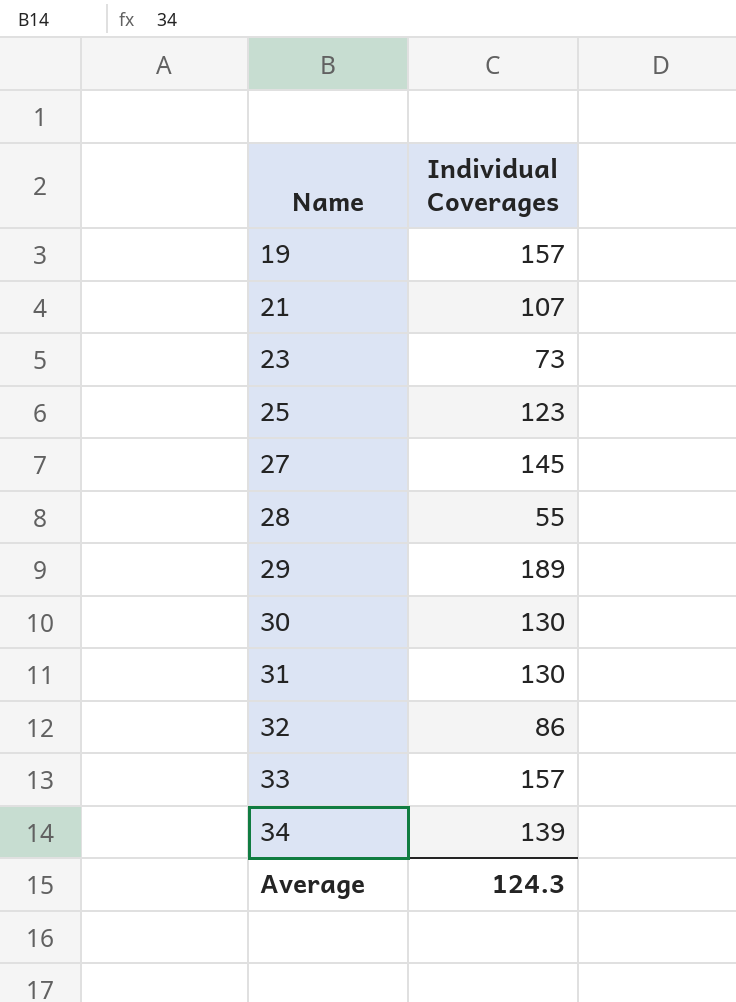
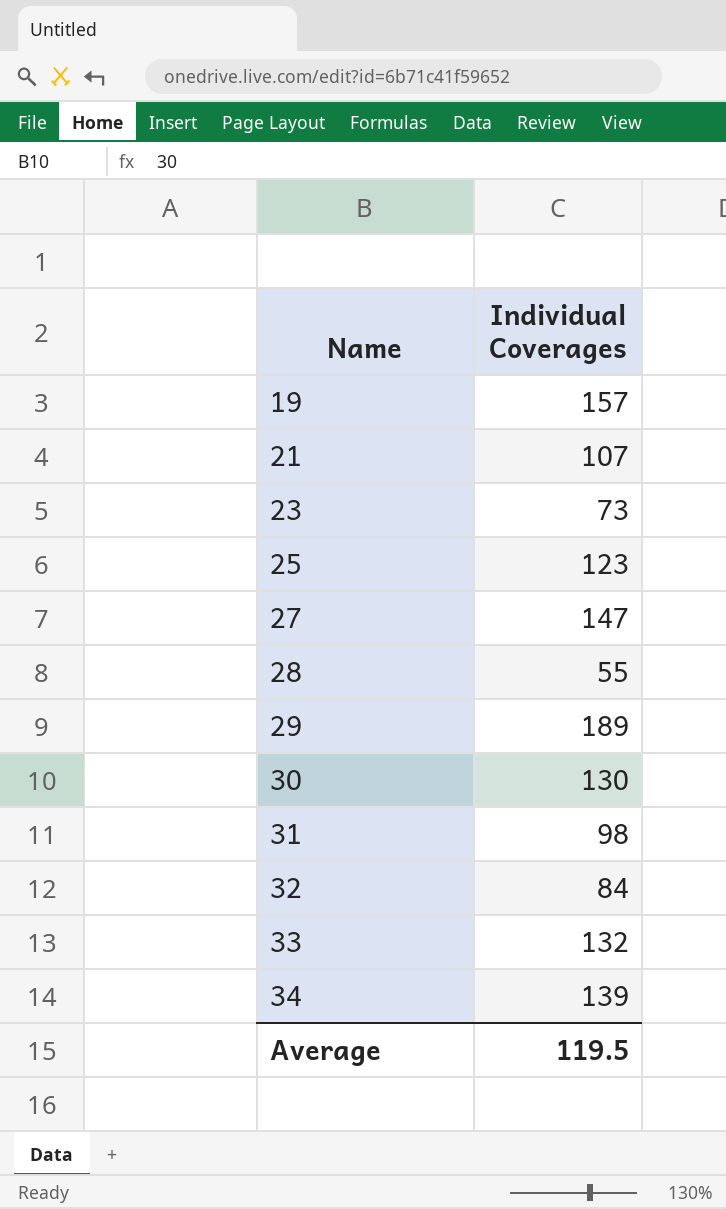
27 | Individual Coverages: 145 -> 147
31 | Individual Coverages: 130 -> 98
32 | Individual Coverages: 86 -> 84
33 | Individual Coverages: 157 -> 132
Average | Individual Coverages: 124.3 -> 119.5

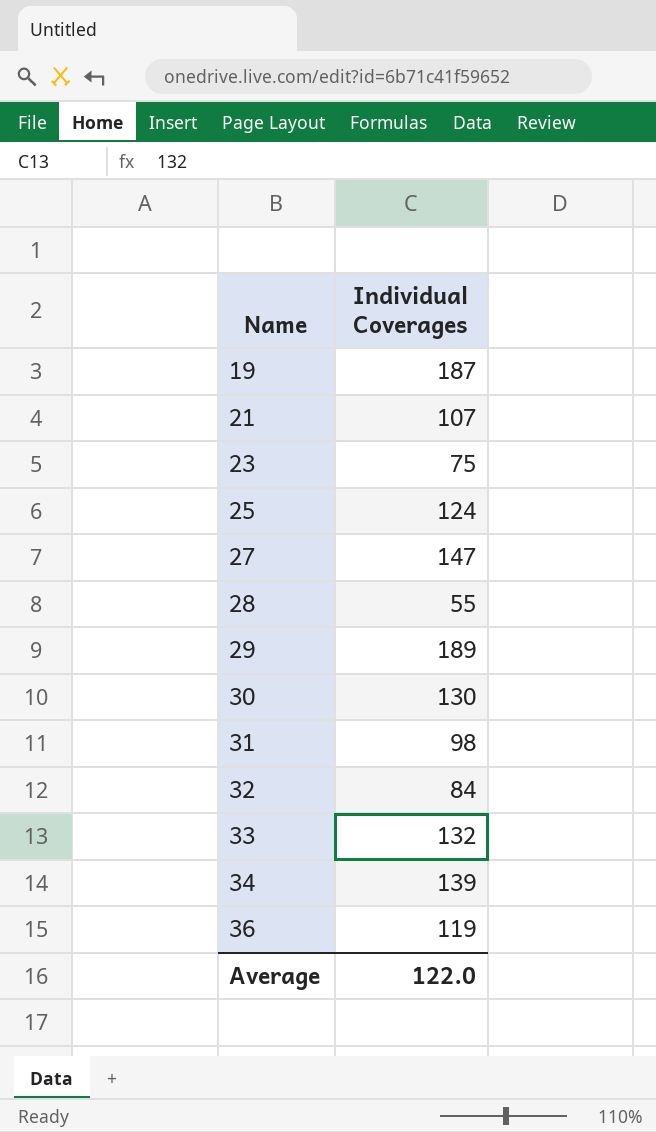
19 | Individual Coverages: 157 -> 187
23 | Individual Coverages: 73 -> 75
25 | Individual Coverages: 123 -> 124
row 36: none -> 119
Average | Individual Coverages: 119.5 -> 122.0

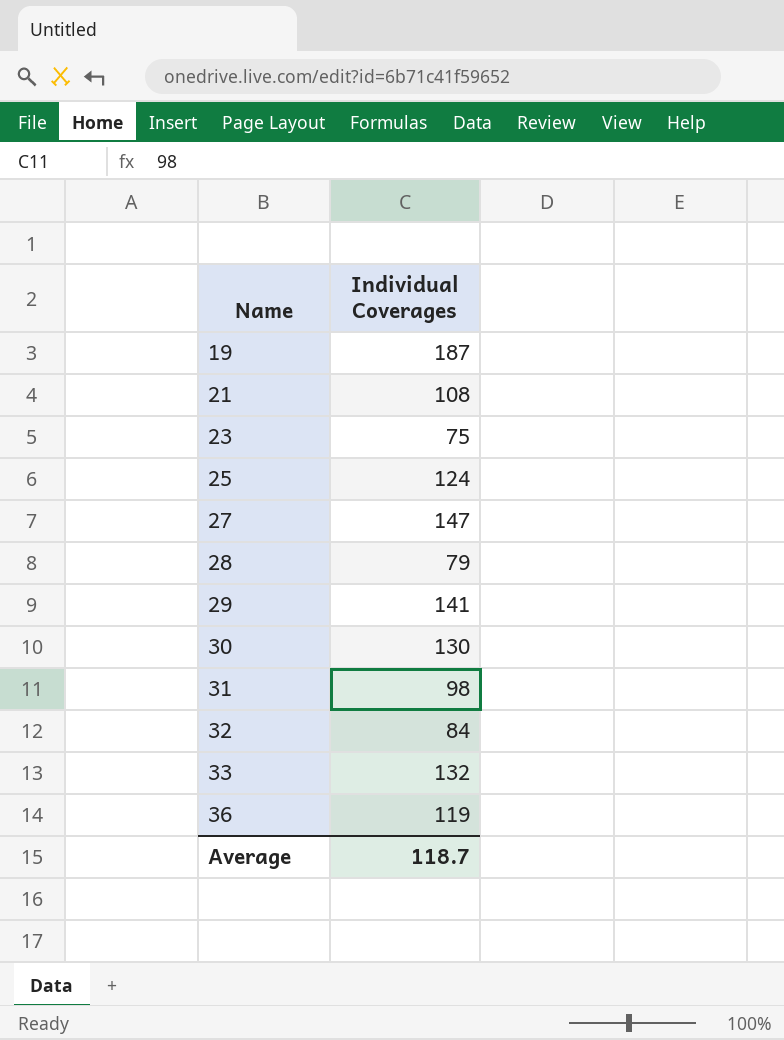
row 34: 139 -> none
21 | Individual Coverages: 107 -> 108
28 | Individual Coverages: 55 -> 79
29 | Individual Coverages: 189 -> 141
Average | Individual Coverages: 122.0 -> 118.7

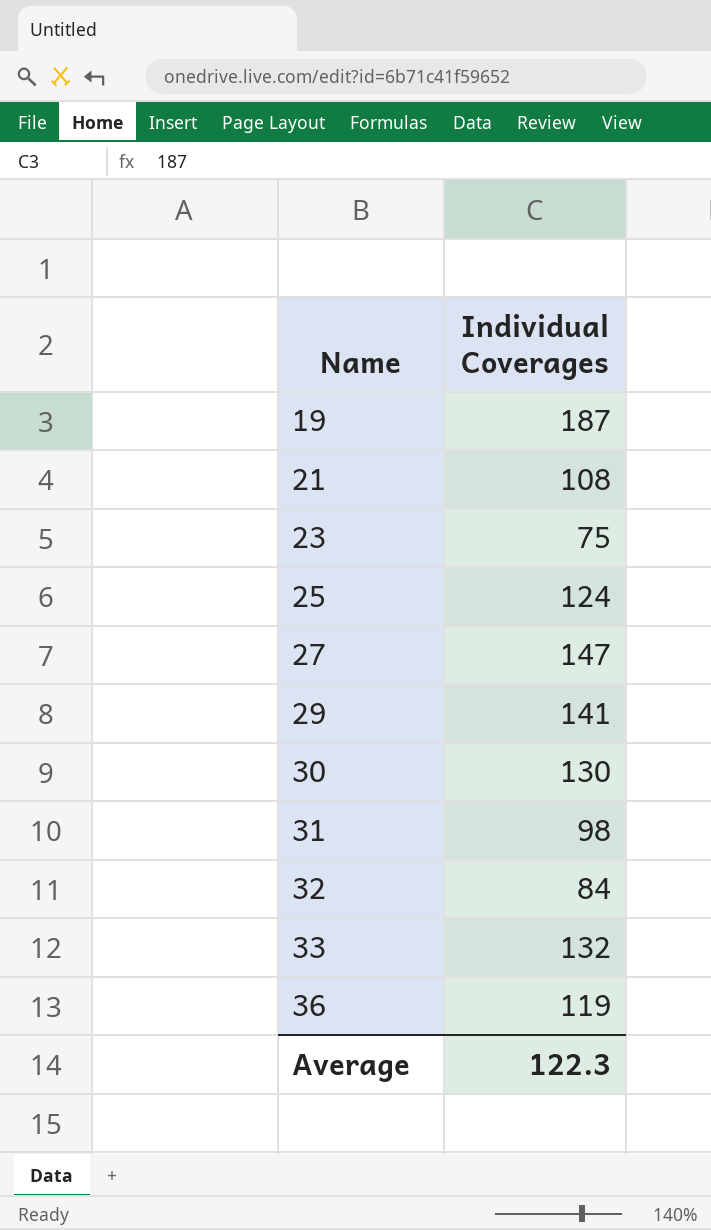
row 28: 79 -> none
Average | Individual Coverages: 118.7 -> 122.3

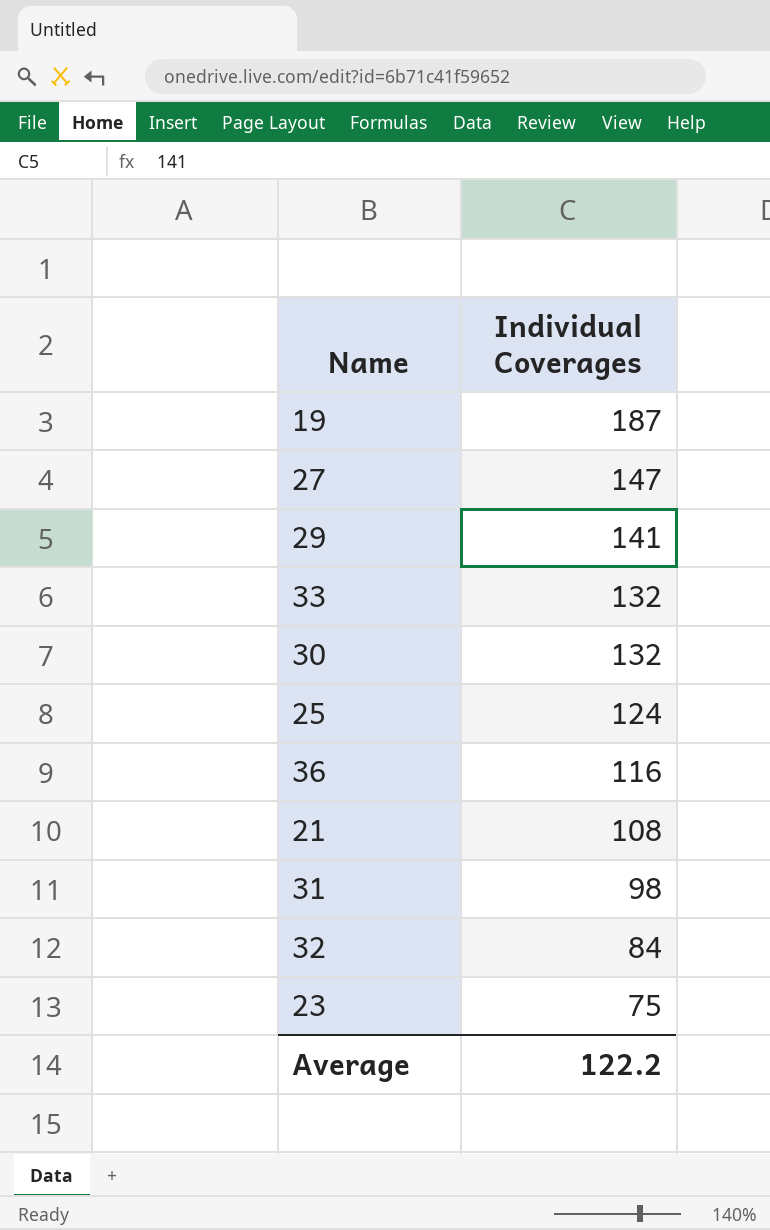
row order: Name ascending -> Individual Coverages descending
30 | Individual Coverages: 130 -> 132
36 | Individual Coverages: 119 -> 116
Average | Individual Coverages: 122.3 -> 122.2

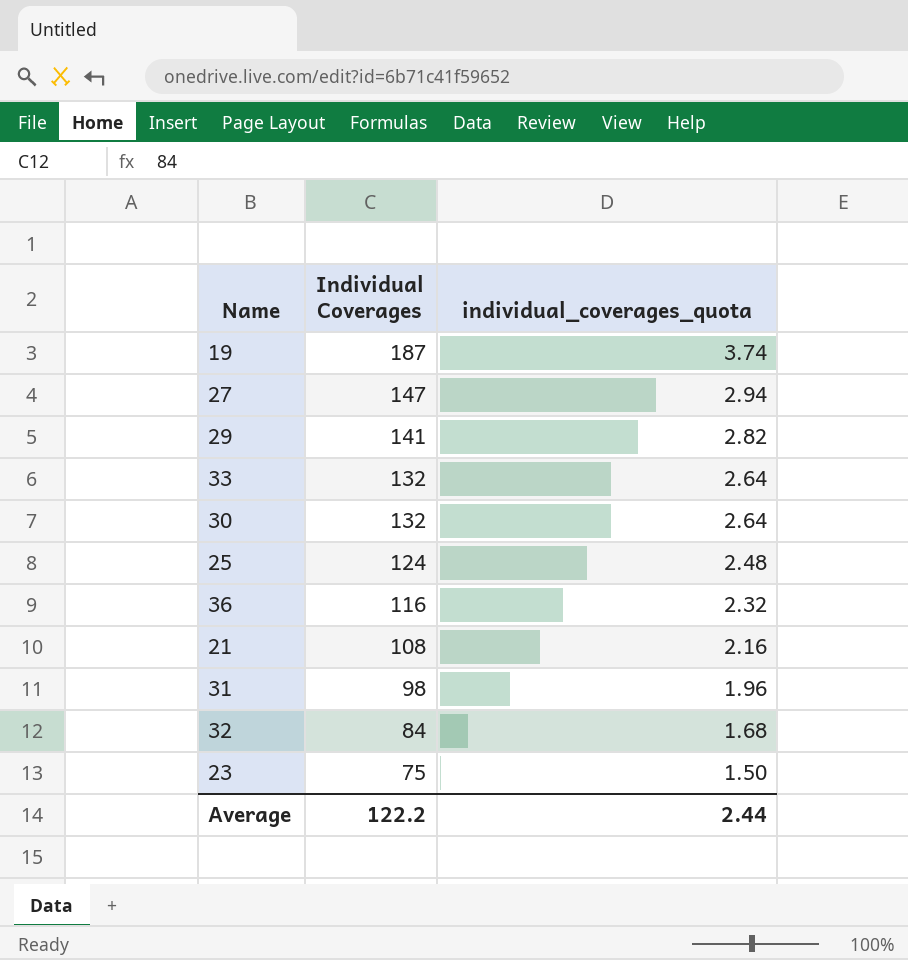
column individual_coverages_quota | formula: none -> [Individual Coverages] * 0.02

